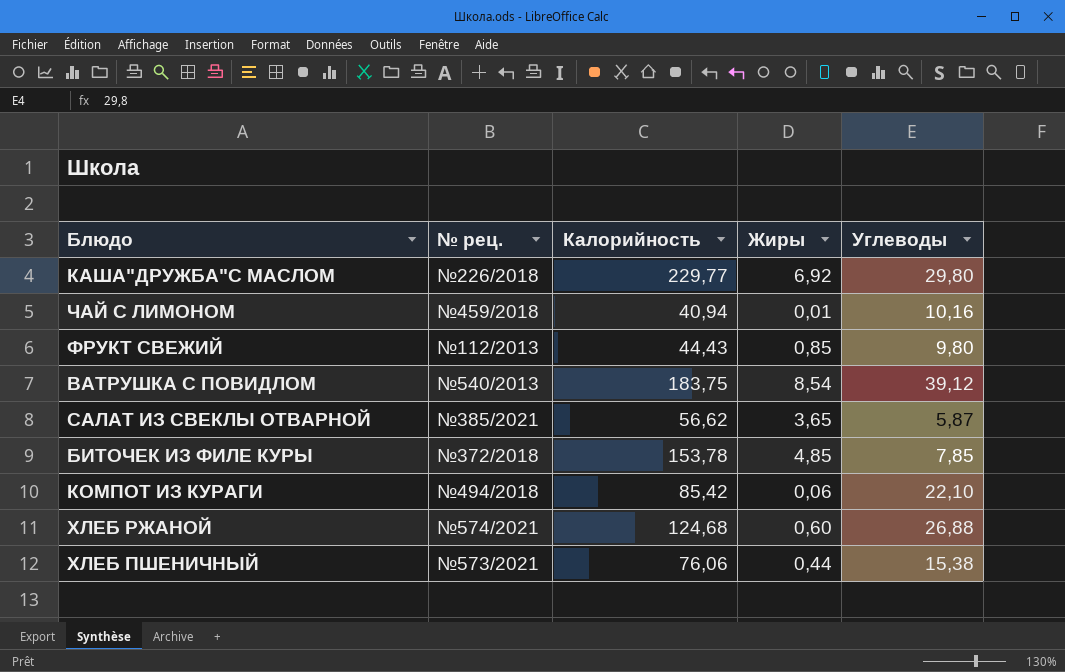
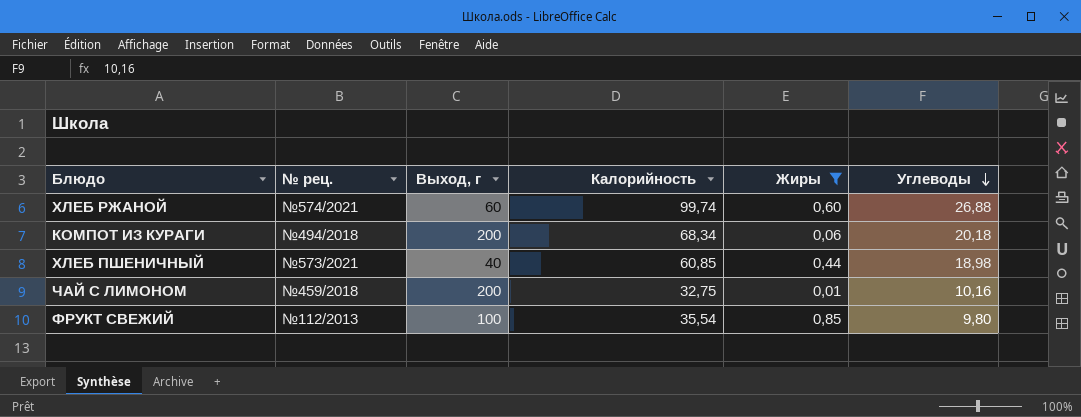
filter: none -> Жиры <= 0,85
row order: none -> Углеводы descending
column Выход, г | position: none -> 3
ХЛЕБ РЖАНОЙ | Калорийность: 124,68 -> 99,74
КОМПОТ ИЗ КУРАГИ | Калорийность: 85,42 -> 68,34
КОМПОТ ИЗ КУРАГИ | Углеводы: 22,10 -> 20,18
ХЛЕБ ПШЕНИЧНЫЙ | Калорийность: 76,06 -> 60,85
ХЛЕБ ПШЕНИЧНЫЙ | Углеводы: 15,38 -> 18,98
ЧАЙ С ЛИМОНОМ | Калорийность: 40,94 -> 32,75
ФРУКТ СВЕЖИЙ | Калорийность: 44,43 -> 35,54

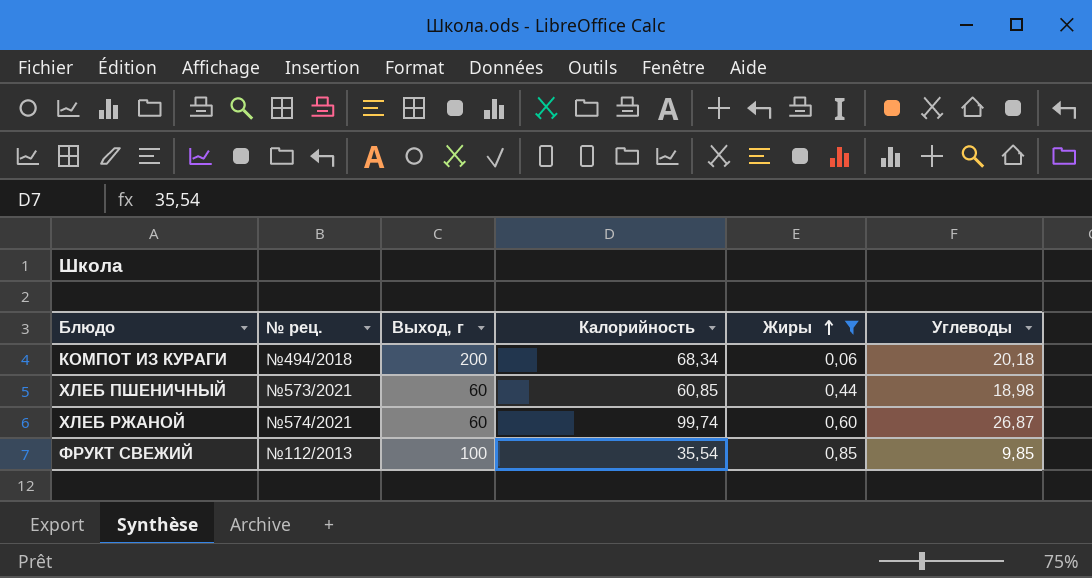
row order: Углеводы descending -> Жиры ascending
row ЧАЙ С ЛИМОНОМ: №459/2018 | 200 | 32,75 | 0,01 | 10,16 -> none
ХЛЕБ ПШЕНИЧНЫЙ | Выход, г: 40 -> 60
ХЛЕБ РЖАНОЙ | Углеводы: 26,88 -> 26,87
ФРУКТ СВЕЖИЙ | Углеводы: 9,80 -> 9,85

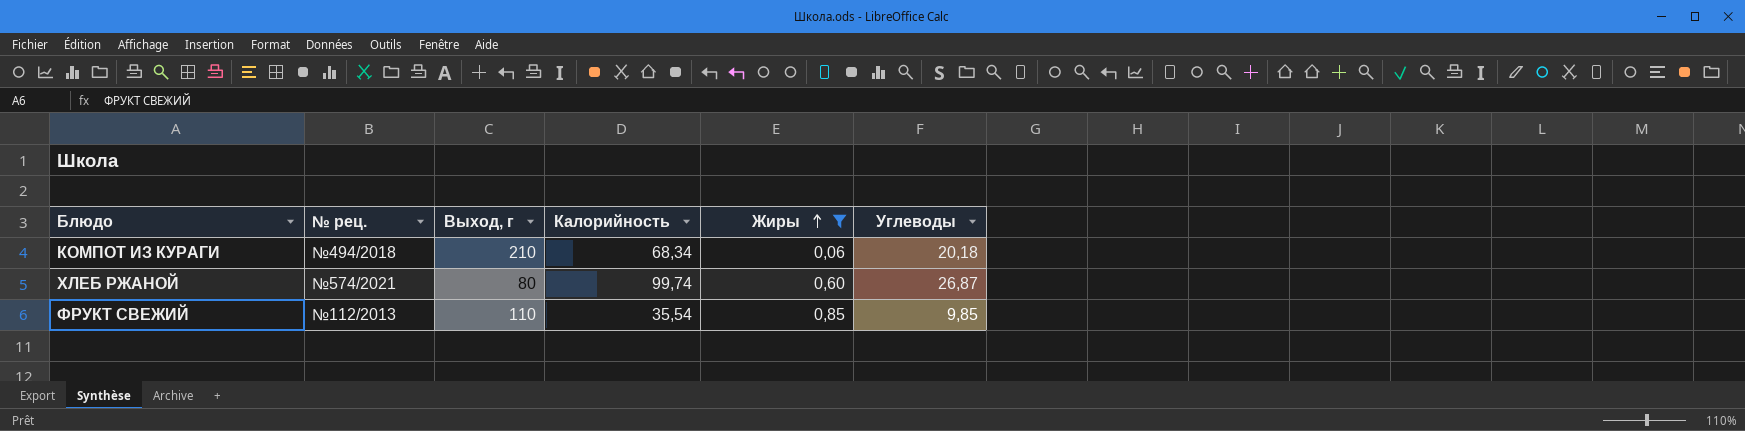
row ХЛЕБ ПШЕНИЧНЫЙ: №573/2021 | 60 | 60,85 | 0,44 | 18,98 -> none
КОМПОТ ИЗ КУРАГИ | Выход, г: 200 -> 210
ХЛЕБ РЖАНОЙ | Выход, г: 60 -> 80
ФРУКТ СВЕЖИЙ | Выход, г: 100 -> 110

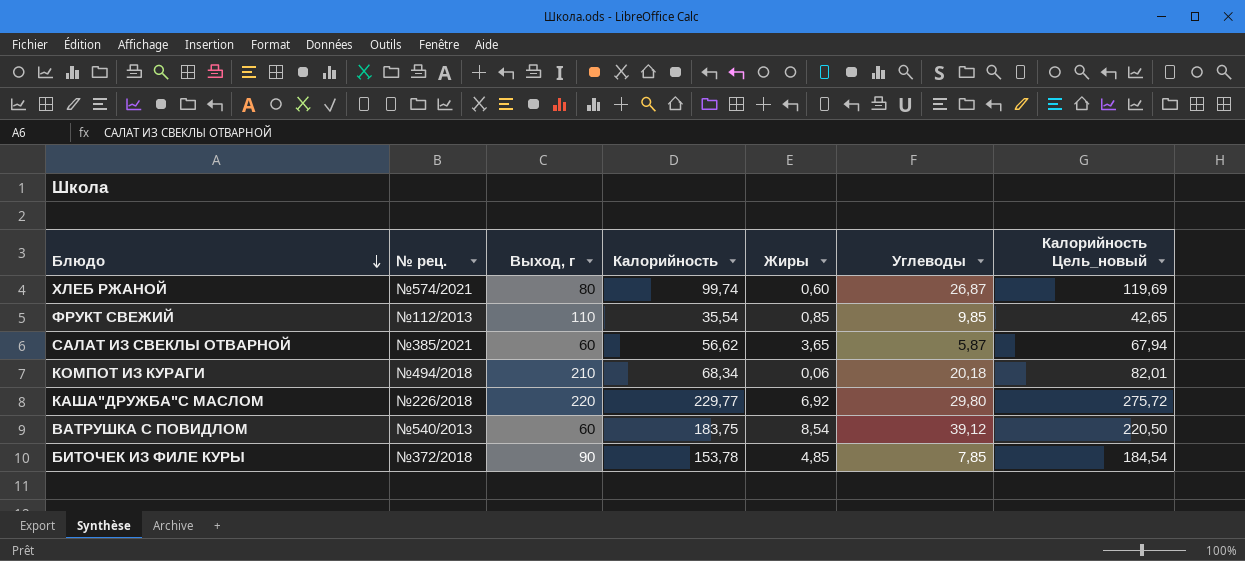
filter: Жиры <= 0,85 -> none
row order: Жиры ascending -> Блюдо descending
column Калорийность Цель_новый | formula: none -> [Калорийность] * 1,2

